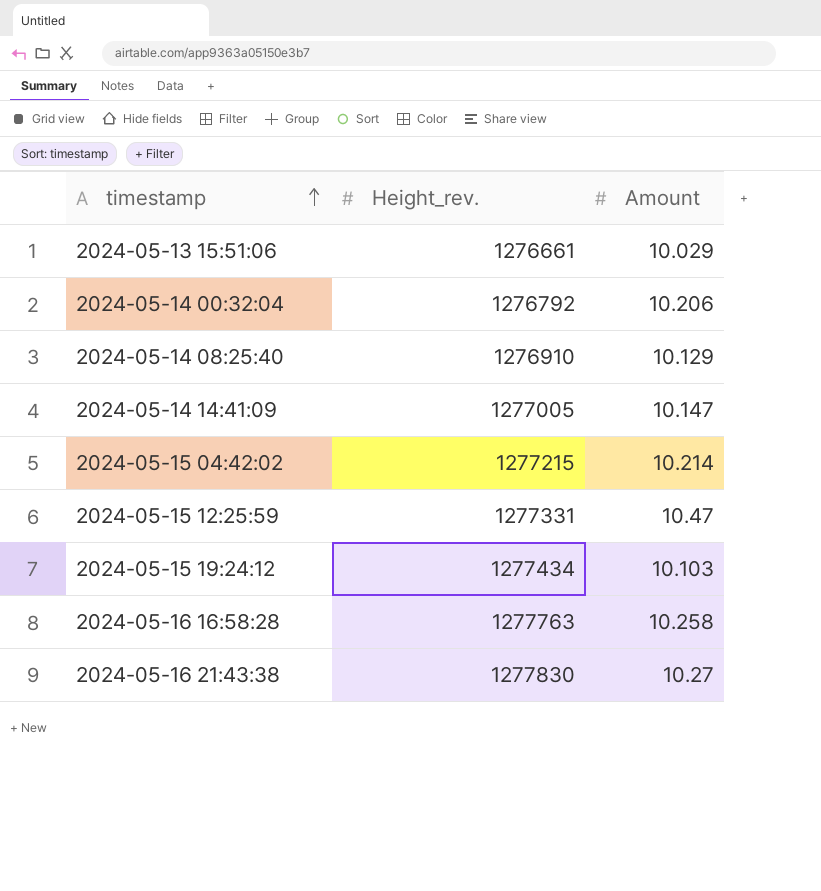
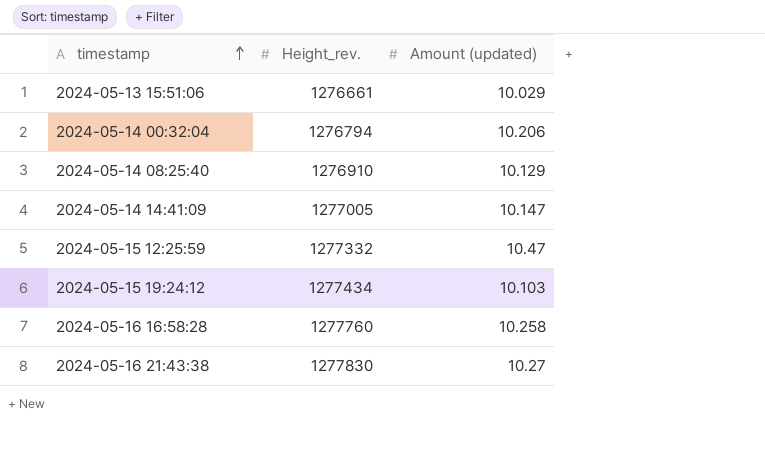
column name: Amount -> Amount (updated)
row 2024-05-15 04:42:02: 1277215 | 10.214 -> none
2024-05-14 00:32:04 | Height_rev.: 1276792 -> 1276794
2024-05-15 12:25:59 | Height_rev.: 1277331 -> 1277332
2024-05-16 16:58:28 | Height_rev.: 1277763 -> 1277760

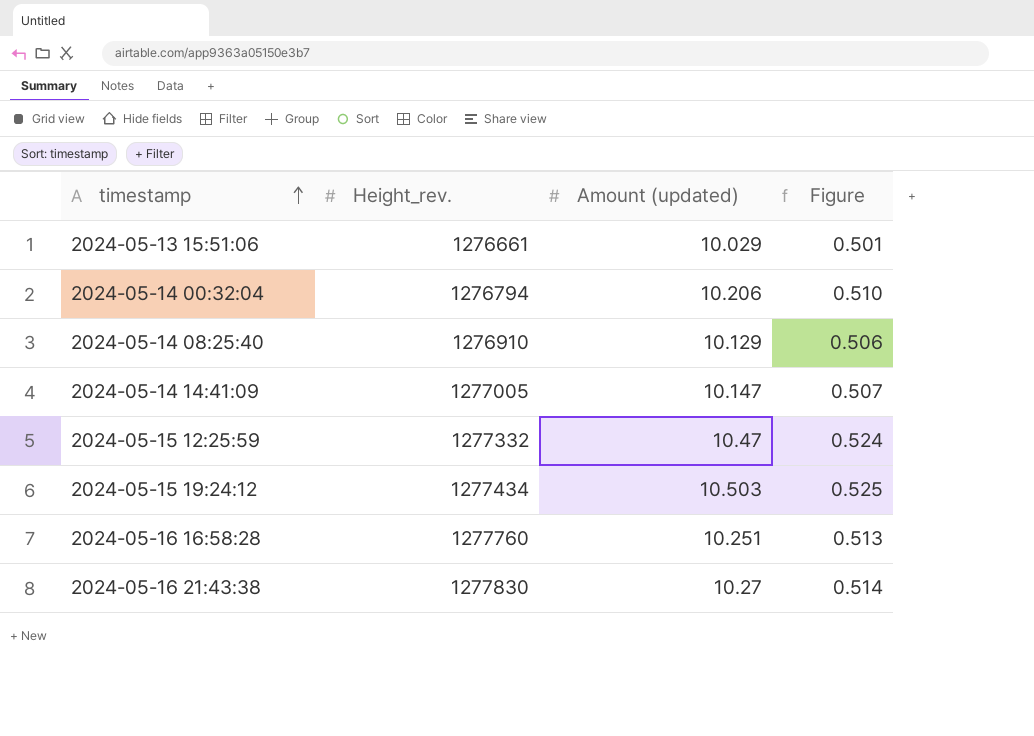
column Figure | formula: none -> [Amount (updated)] * 0.05
2024-05-15 19:24:12 | Amount (updated): 10.103 -> 10.503
2024-05-16 16:58:28 | Amount (updated): 10.258 -> 10.251

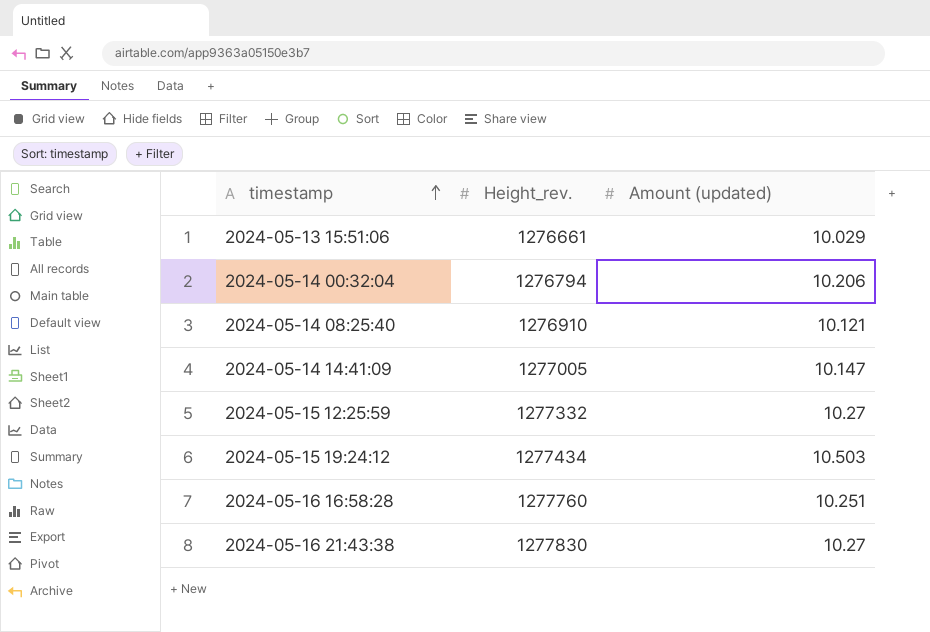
column Figure | formula: [Amount (updated)] * 0.05 -> none
2024-05-14 08:25:40 | Amount (updated): 10.129 -> 10.121
2024-05-15 12:25:59 | Amount (updated): 10.47 -> 10.27

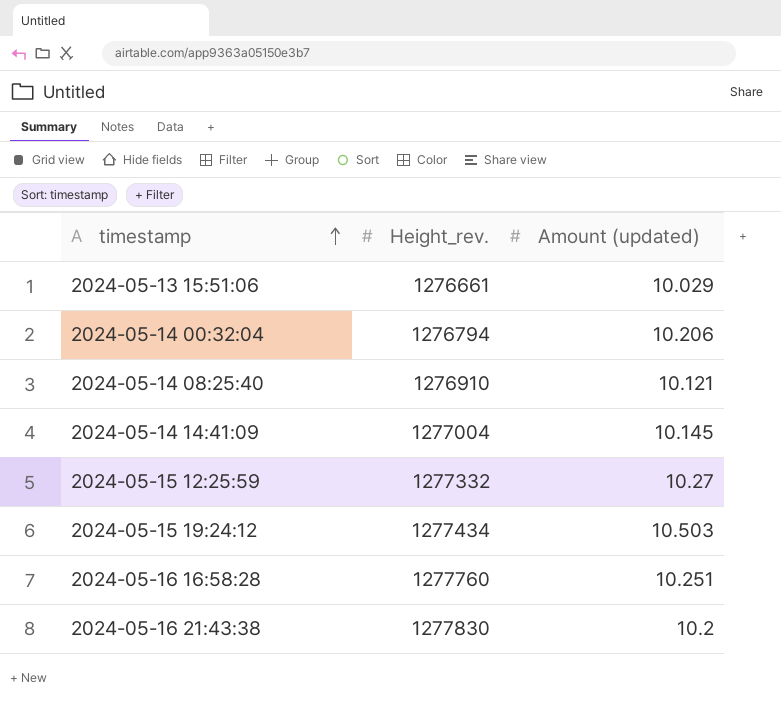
2024-05-14 14:41:09 | Height_rev.: 1277005 -> 1277004
2024-05-14 14:41:09 | Amount (updated): 10.147 -> 10.145
2024-05-16 21:43:38 | Amount (updated): 10.27 -> 10.2

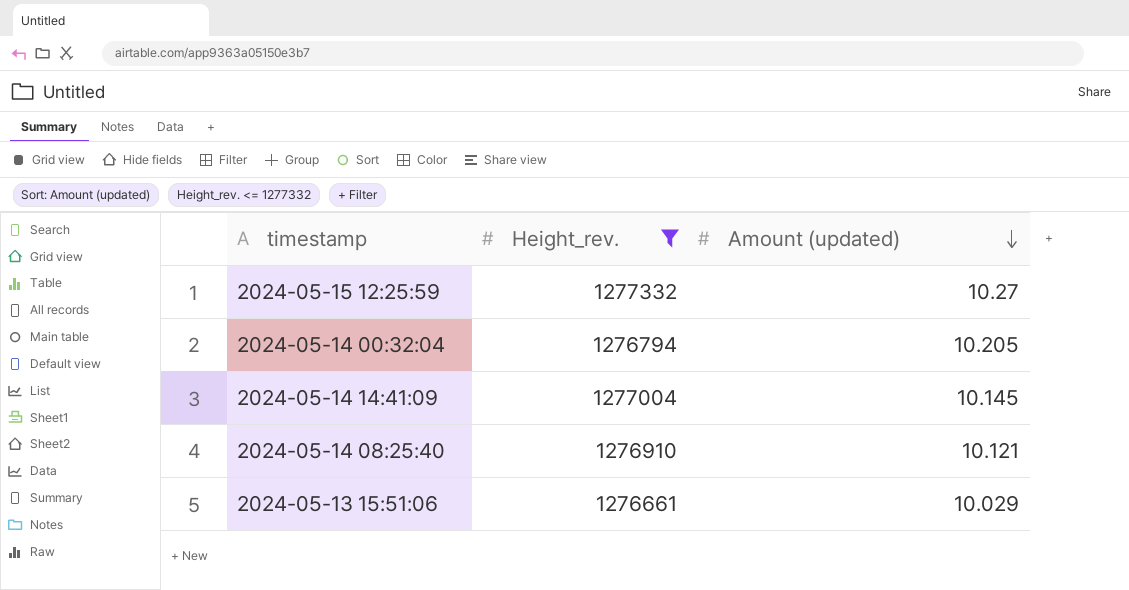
filter: none -> Height_rev. <= 1277332
row order: timestamp ascending -> Amount (updated) descending
2024-05-14 00:32:04 | Amount (updated): 10.206 -> 10.205

